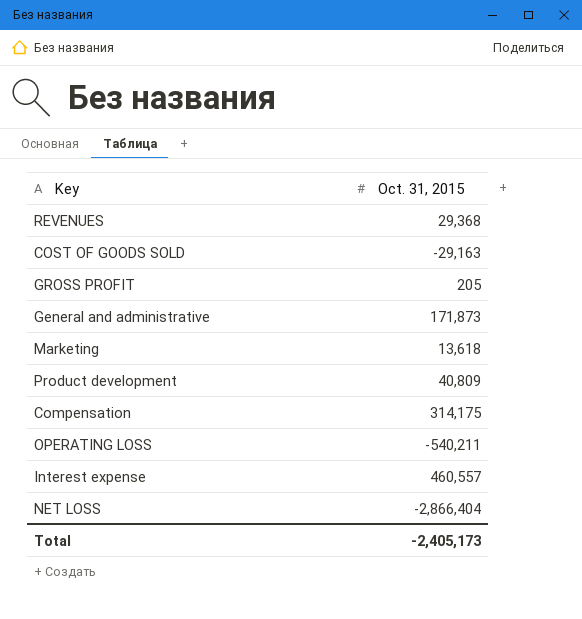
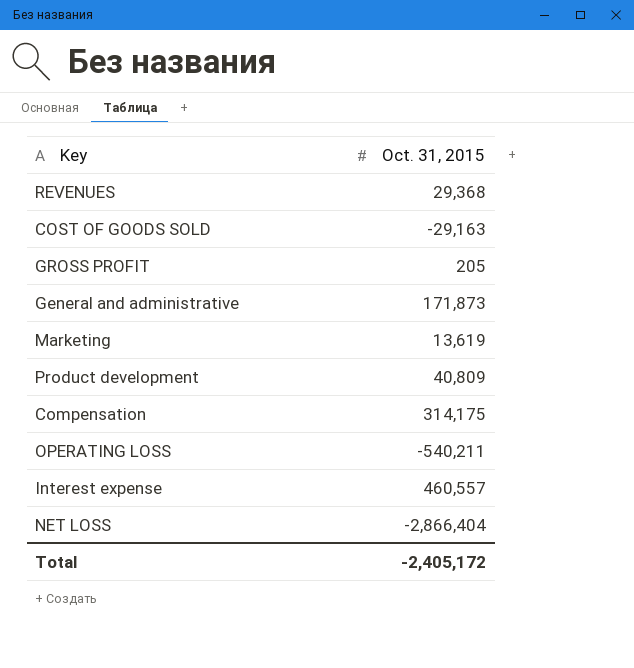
Marketing | Oct. 31, 2015: 13,618 -> 13,619
Total | Oct. 31, 2015: -2,405,173 -> -2,405,172

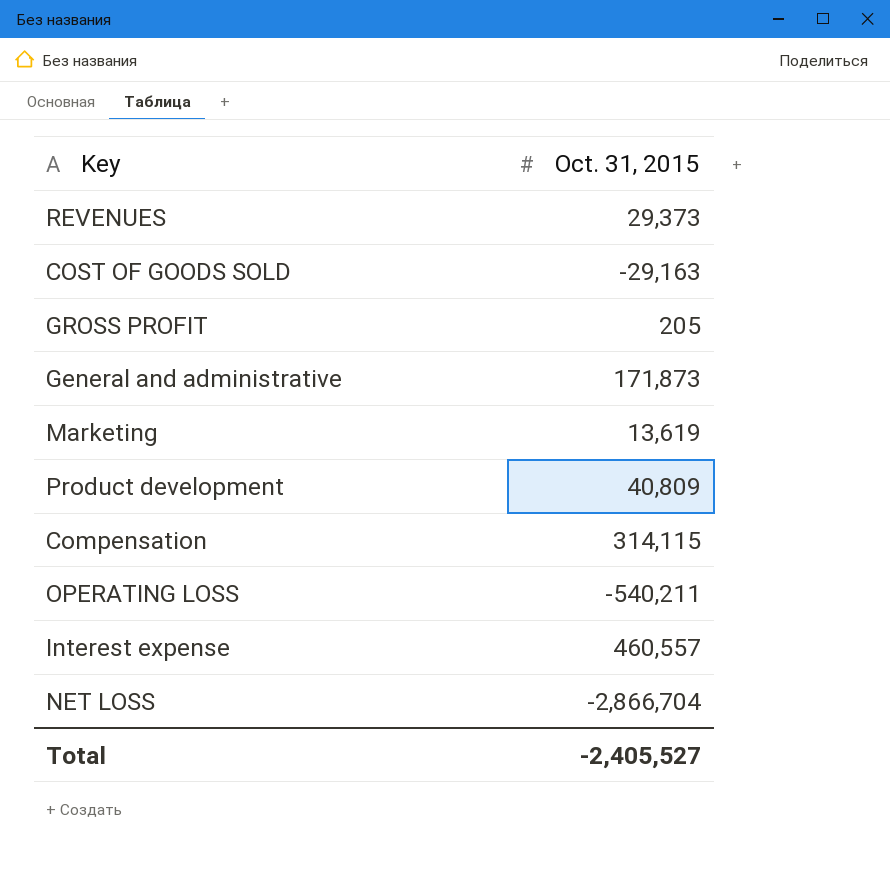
REVENUES | Oct. 31, 2015: 29,368 -> 29,373
Compensation | Oct. 31, 2015: 314,175 -> 314,115
NET LOSS | Oct. 31, 2015: -2,866,404 -> -2,866,704
Total | Oct. 31, 2015: -2,405,172 -> -2,405,527

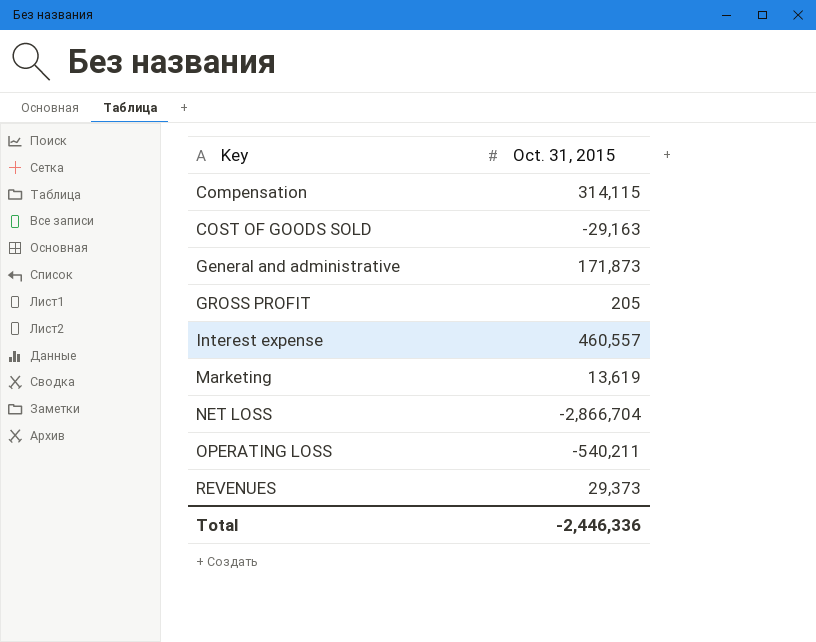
row order: none -> Key ascending
row Product development: 40,809 -> none
Total | Oct. 31, 2015: -2,405,527 -> -2,446,336

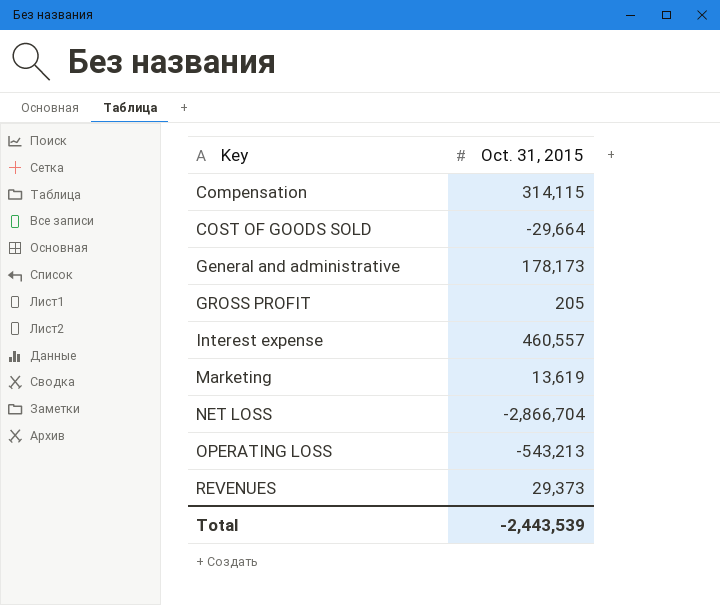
COST OF GOODS SOLD | Oct. 31, 2015: -29,163 -> -29,664
General and administrative | Oct. 31, 2015: 171,873 -> 178,173
OPERATING LOSS | Oct. 31, 2015: -540,211 -> -543,213
Total | Oct. 31, 2015: -2,446,336 -> -2,443,539

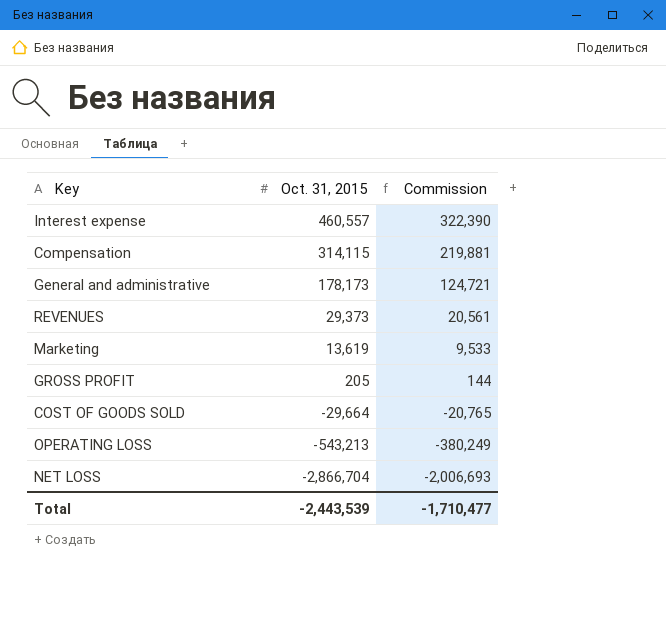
row order: Key ascending -> Oct. 31, 2015 descending
column Commission | formula: none -> [Oct. 31, 2015] * 0.7

